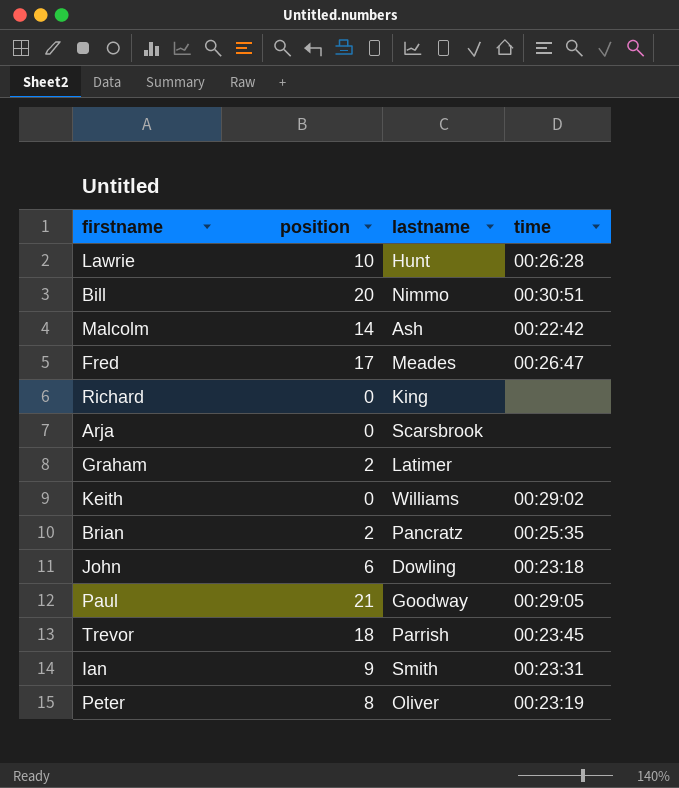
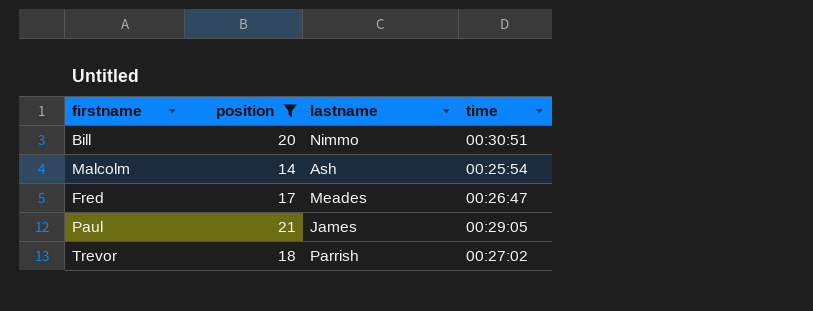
filter: none -> position >= 14
Malcolm | time: 00:22:42 -> 00:25:54
Paul | lastname: Goodway -> James
Trevor | time: 00:23:45 -> 00:27:02

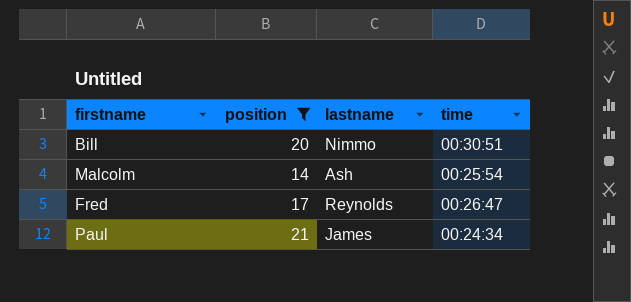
row Trevor: 18 | Parrish | 00:27:02 -> none
Fred | lastname: Meades -> Reynolds
Paul | time: 00:29:05 -> 00:24:34

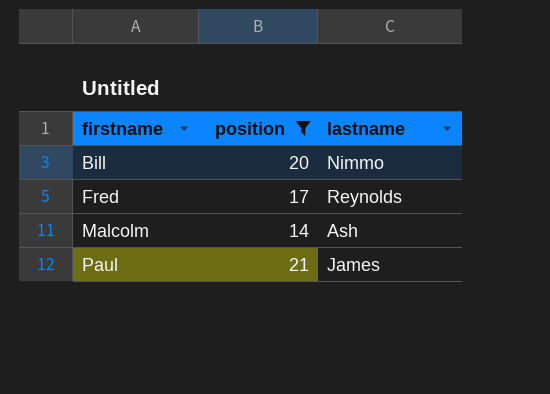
row order: none -> firstname ascending
column time | position: 4 -> none

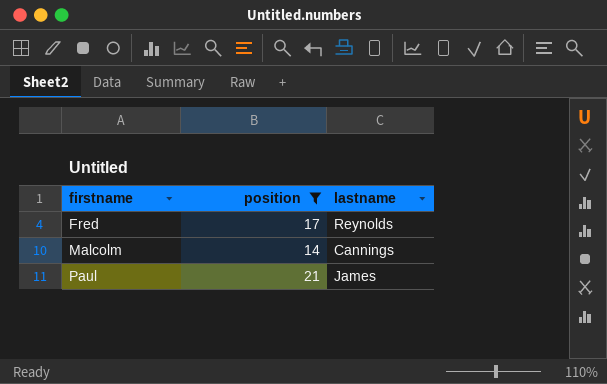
row Bill: 20 | Nimmo -> none
Malcolm | lastname: Ash -> Cannings

